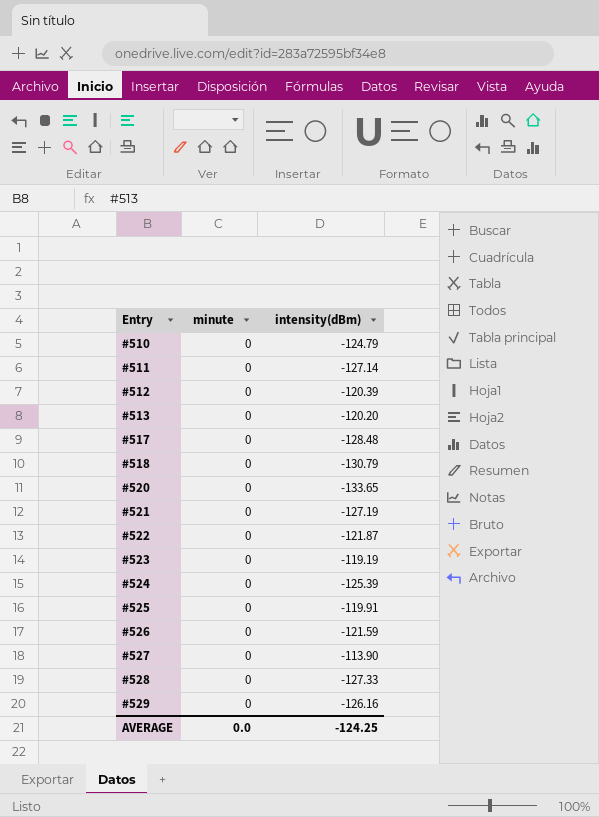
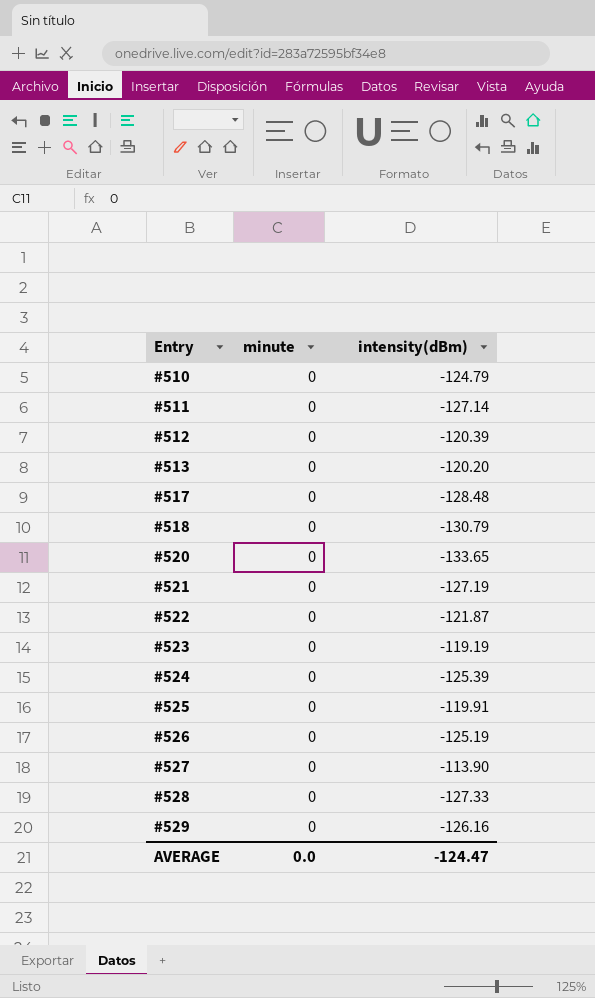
#526 | intensity(dBm): -121.59 -> -125.19
AVERAGE | intensity(dBm): -124.25 -> -124.47

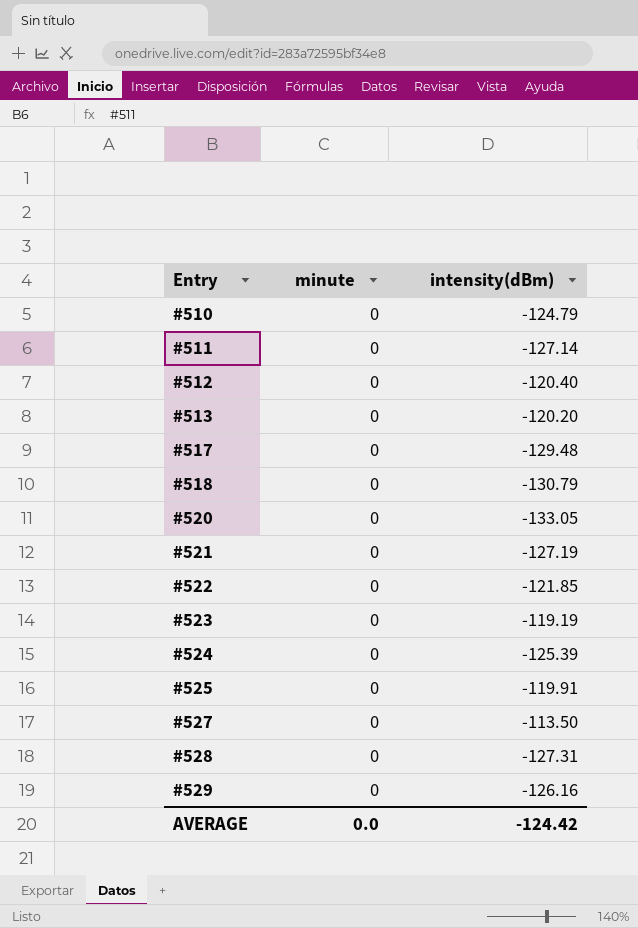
row #526: 0 | -125.19 -> none
#512 | intensity(dBm): -120.39 -> -120.40
#517 | intensity(dBm): -128.48 -> -129.48
#520 | intensity(dBm): -133.65 -> -133.05
#522 | intensity(dBm): -121.87 -> -121.85
#527 | intensity(dBm): -113.90 -> -113.50
#528 | intensity(dBm): -127.33 -> -127.31
AVERAGE | intensity(dBm): -124.47 -> -124.42

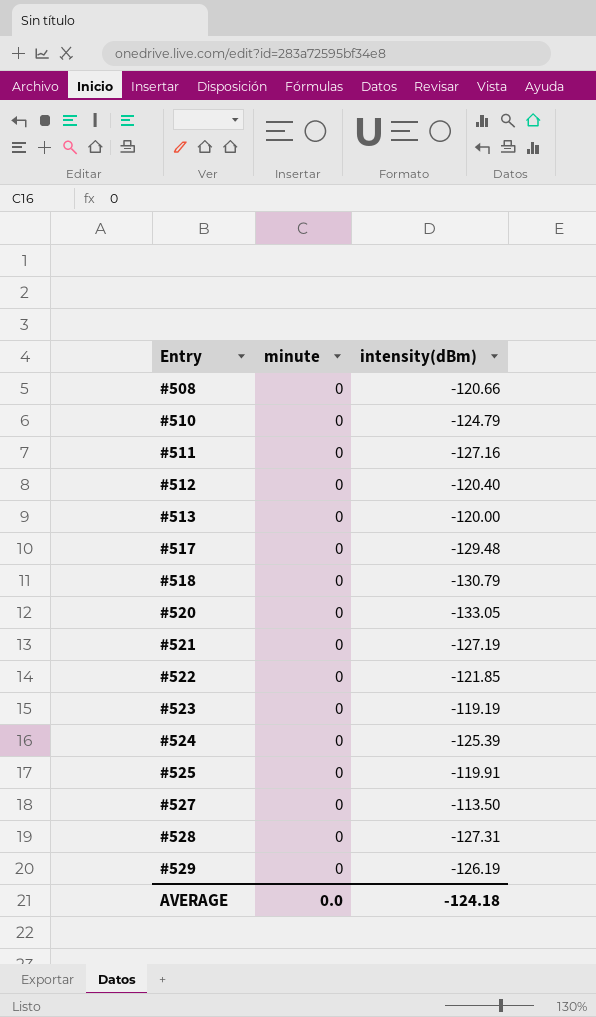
row #508: none -> 0 | -120.66
#511 | intensity(dBm): -127.14 -> -127.16
#513 | intensity(dBm): -120.20 -> -120.00
#529 | intensity(dBm): -126.16 -> -126.19
AVERAGE | intensity(dBm): -124.42 -> -124.18

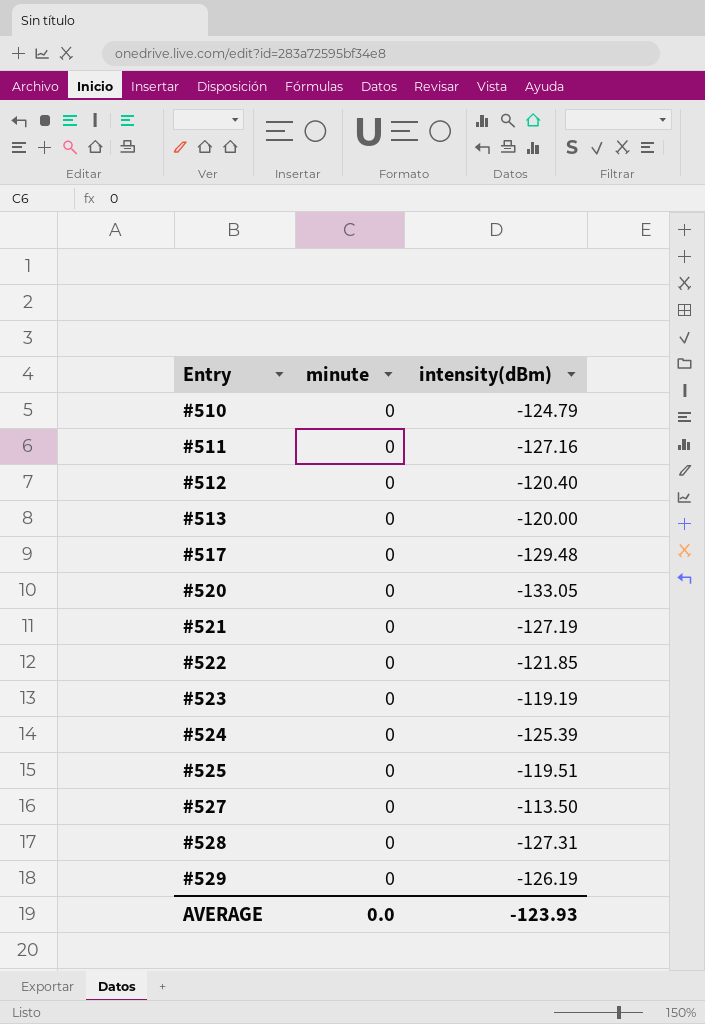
row #508: 0 | -120.66 -> none
row #518: 0 | -130.79 -> none
#525 | intensity(dBm): -119.91 -> -119.51
AVERAGE | intensity(dBm): -124.18 -> -123.93

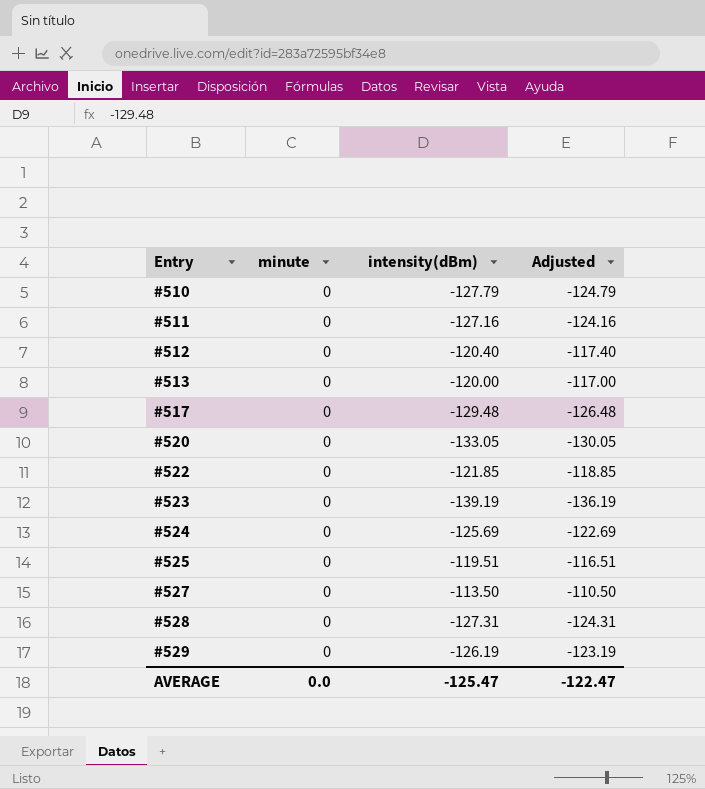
column Adjusted | formula: none -> [intensity(dBm)] + 3
row #521: 0 | -127.19 -> none
#510 | intensity(dBm): -124.79 -> -127.79
#523 | intensity(dBm): -119.19 -> -139.19
#524 | intensity(dBm): -125.39 -> -125.69
AVERAGE | intensity(dBm): -123.93 -> -125.47

